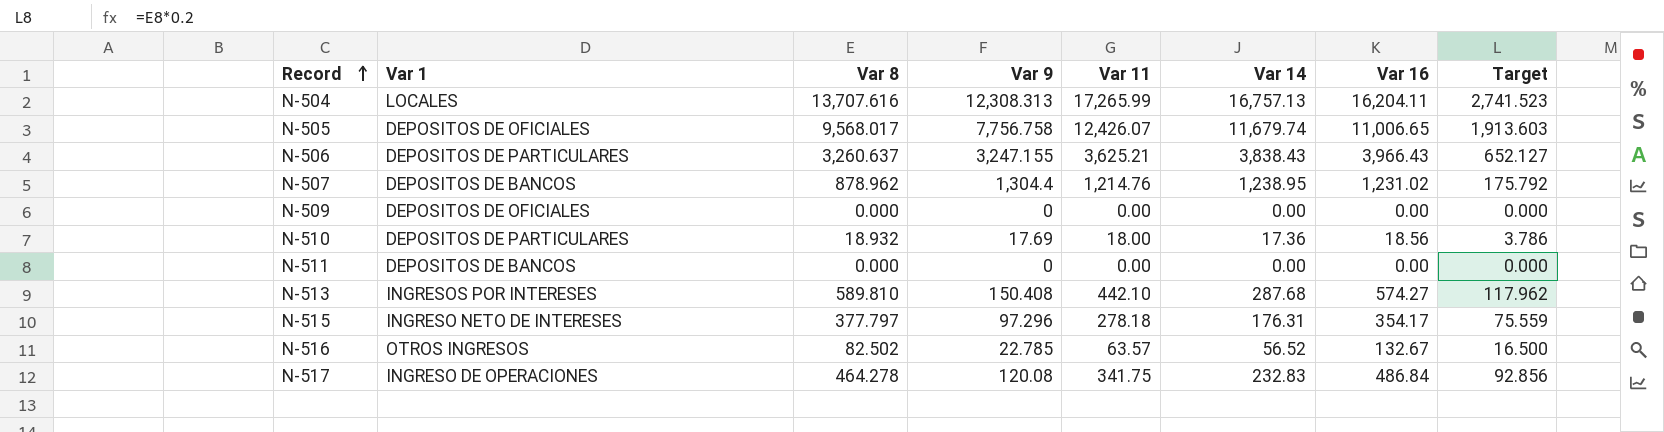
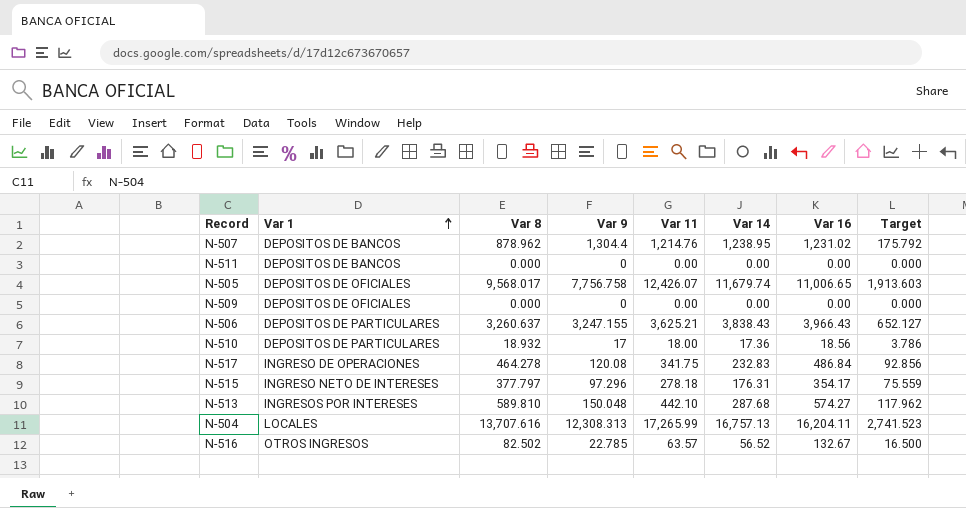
row order: Record ascending -> Var 1 ascending
N-510 | Var 9: 17.69 -> 17
N-513 | Var 9: 150.408 -> 150.048

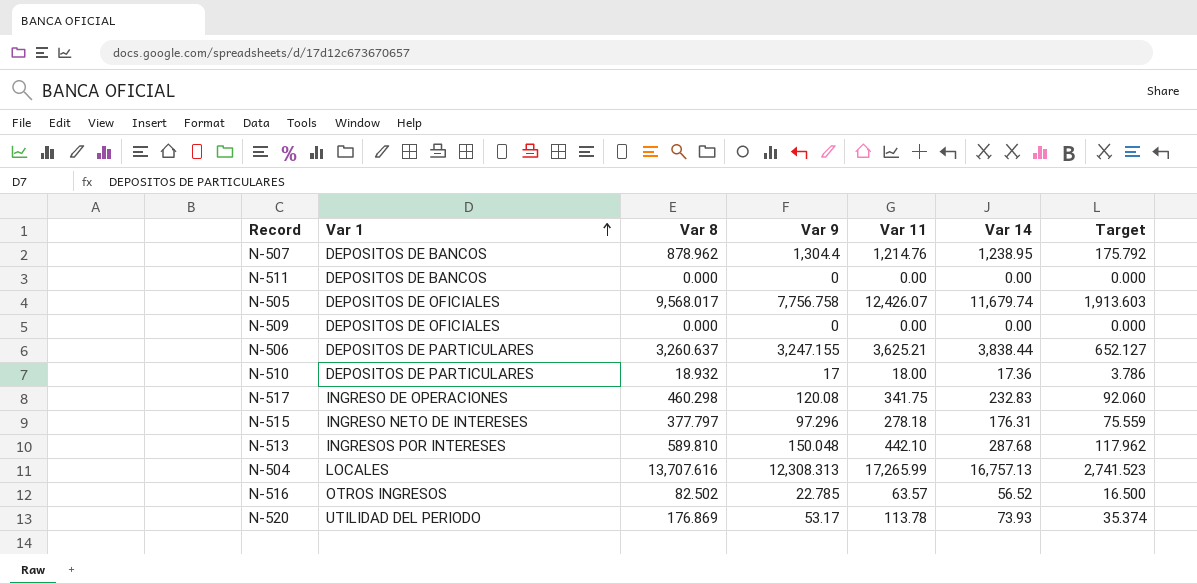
column Var 16 | position: 7 -> none
N-506 | Var 14: 3,838.43 -> 3,838.44
N-517 | Var 8: 464.278 -> 460.298
N-517 | Target: 92.856 -> 92.060
row N-520: none -> UTILIDAD DEL PERIODO | 176.869 | 53.17 | 113.78 | 73.93 | 35.374

